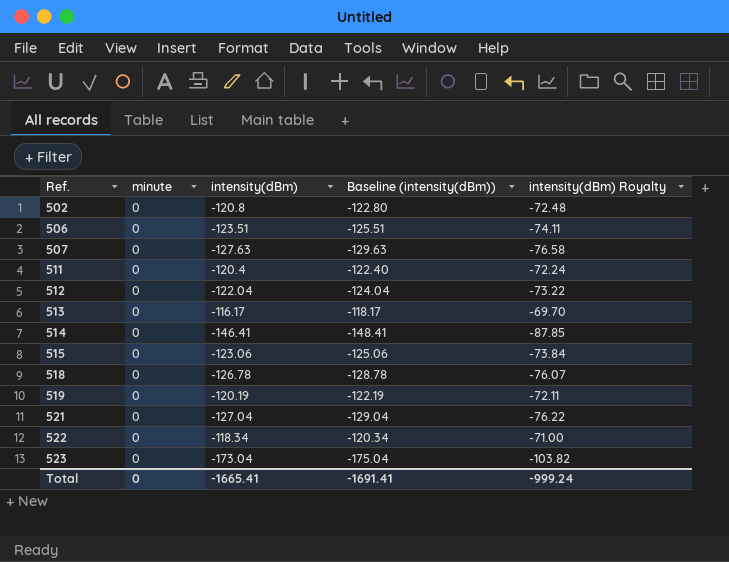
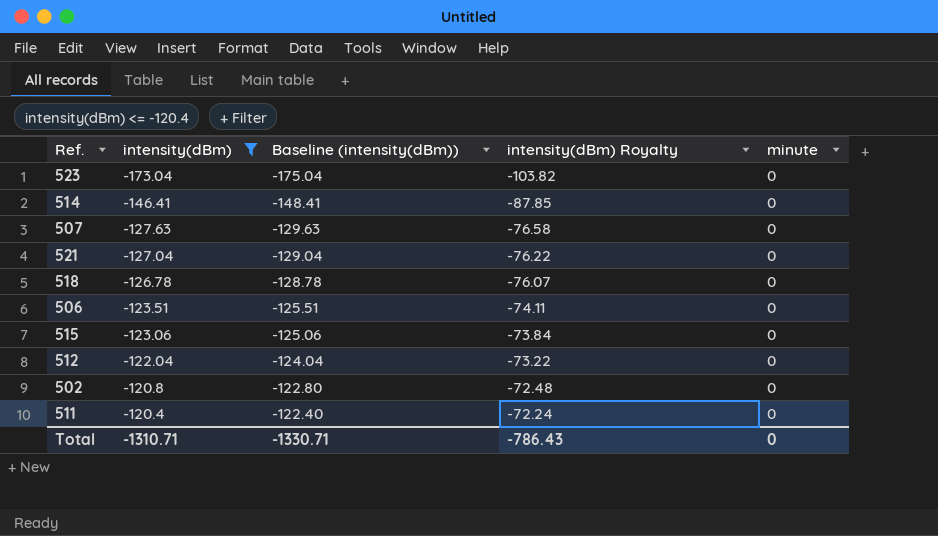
filter: none -> intensity(dBm) <= -120.4
row order: Ref. ascending -> intensity(dBm) ascending
column minute | position: 2 -> 5
Total | intensity(dBm): -1665.41 -> -1310.71
Total | Baseline (intensity(dBm)): -1691.41 -> -1330.71
Total | intensity(dBm) Royalty: -999.24 -> -786.43

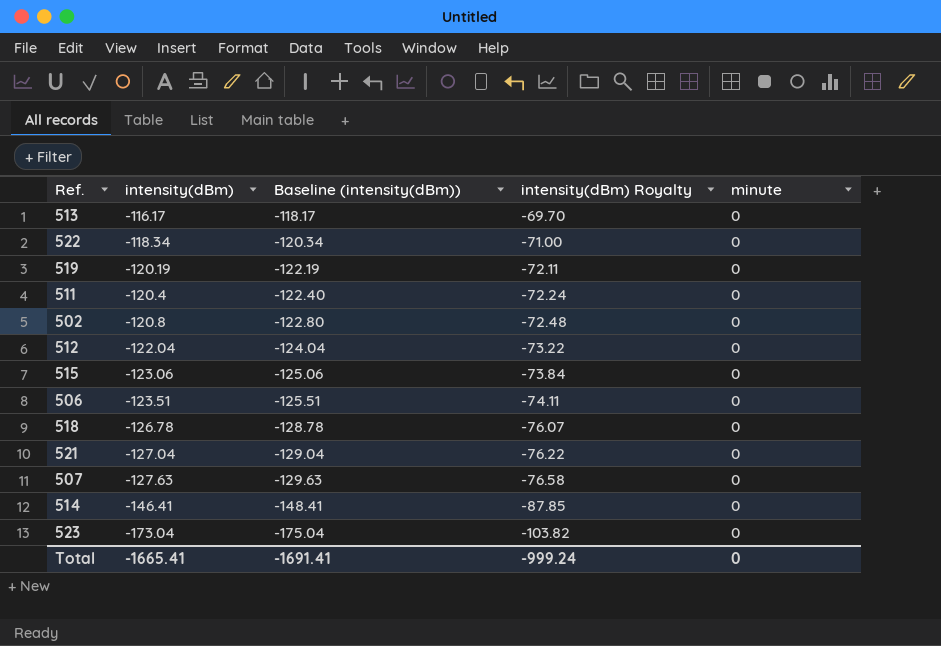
filter: intensity(dBm) <= -120.4 -> none
row order: intensity(dBm) ascending -> intensity(dBm) descending
Total | intensity(dBm): -1310.71 -> -1665.41
Total | Baseline (intensity(dBm)): -1330.71 -> -1691.41
Total | intensity(dBm) Royalty: -786.43 -> -999.24

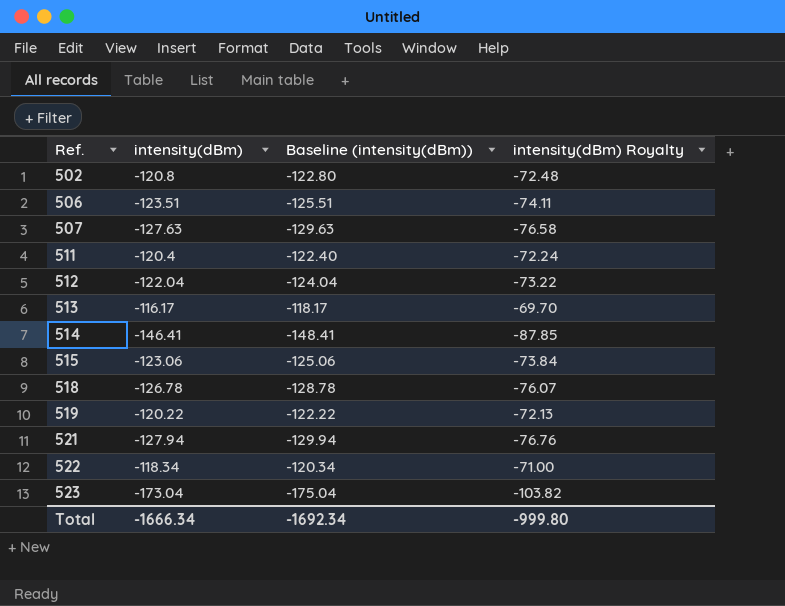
row order: intensity(dBm) descending -> Ref. ascending
column minute | position: 5 -> none
519 | intensity(dBm): -120.19 -> -120.22
519 | Baseline (intensity(dBm)): -122.19 -> -122.22
519 | intensity(dBm) Royalty: -72.11 -> -72.13
521 | intensity(dBm): -127.04 -> -127.94
521 | Baseline (intensity(dBm)): -129.04 -> -129.94
521 | intensity(dBm) Royalty: -76.22 -> -76.76
Total | intensity(dBm): -1665.41 -> -1666.34
Total | Baseline (intensity(dBm)): -1691.41 -> -1692.34
Total | intensity(dBm) Royalty: -999.24 -> -999.80

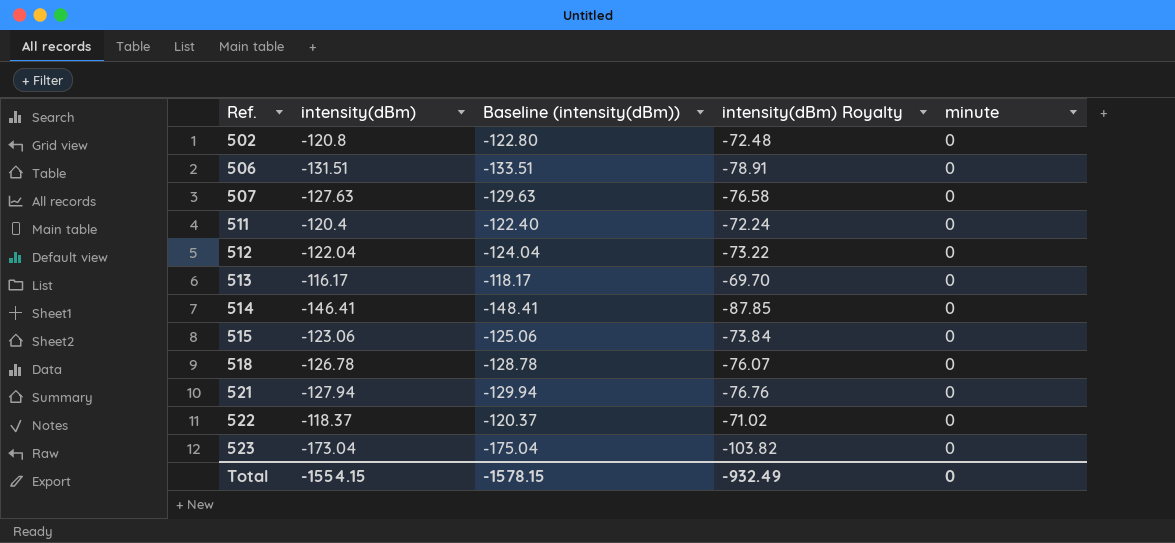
column minute | position: none -> 5
row 519: -120.22 | -122.22 | -72.13 -> none
506 | intensity(dBm): -123.51 -> -131.51
506 | Baseline (intensity(dBm)): -125.51 -> -133.51
506 | intensity(dBm) Royalty: -74.11 -> -78.91
522 | intensity(dBm): -118.34 -> -118.37
522 | Baseline (intensity(dBm)): -120.34 -> -120.37
522 | intensity(dBm) Royalty: -71.00 -> -71.02
Total | intensity(dBm): -1666.34 -> -1554.15
Total | Baseline (intensity(dBm)): -1692.34 -> -1578.15
Total | intensity(dBm) Royalty: -999.80 -> -932.49

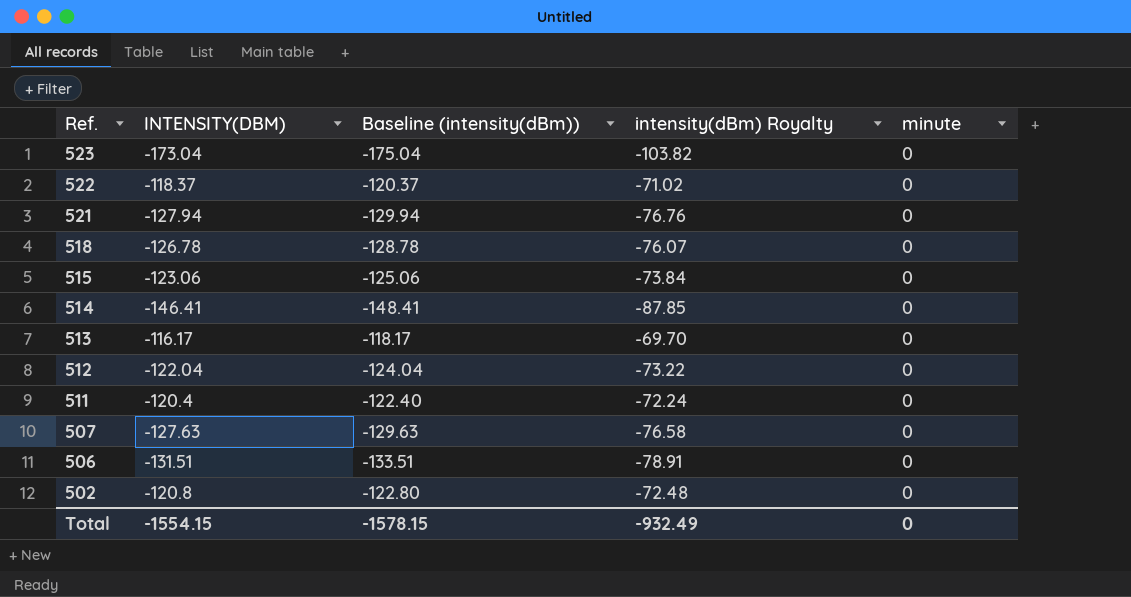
row order: Ref. ascending -> Ref. descending
column name: intensity(dBm) -> INTENSITY(DBM)

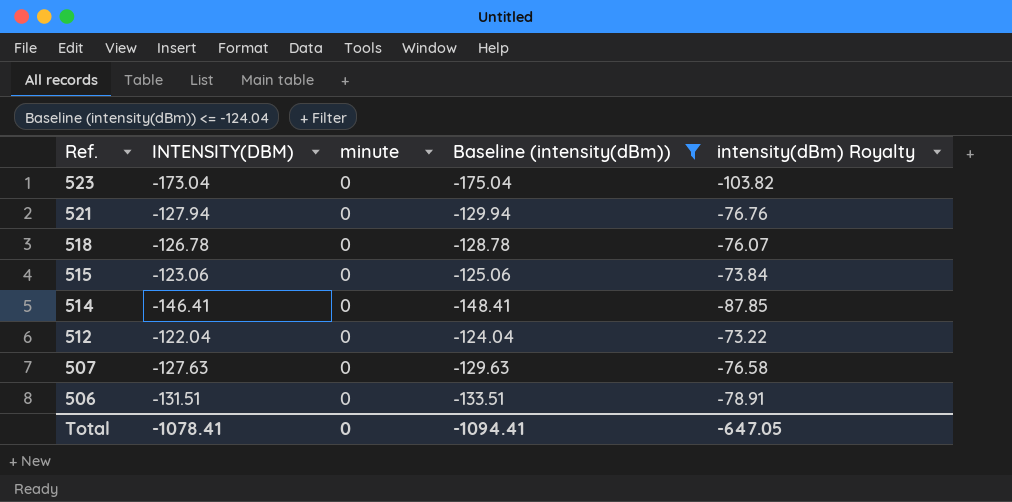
filter: none -> Baseline (intensity(dBm)) <= -124.04
column minute | position: 5 -> 3
Total | INTENSITY(DBM): -1554.15 -> -1078.41
Total | Baseline (intensity(dBm)): -1578.15 -> -1094.41
Total | intensity(dBm) Royalty: -932.49 -> -647.05

